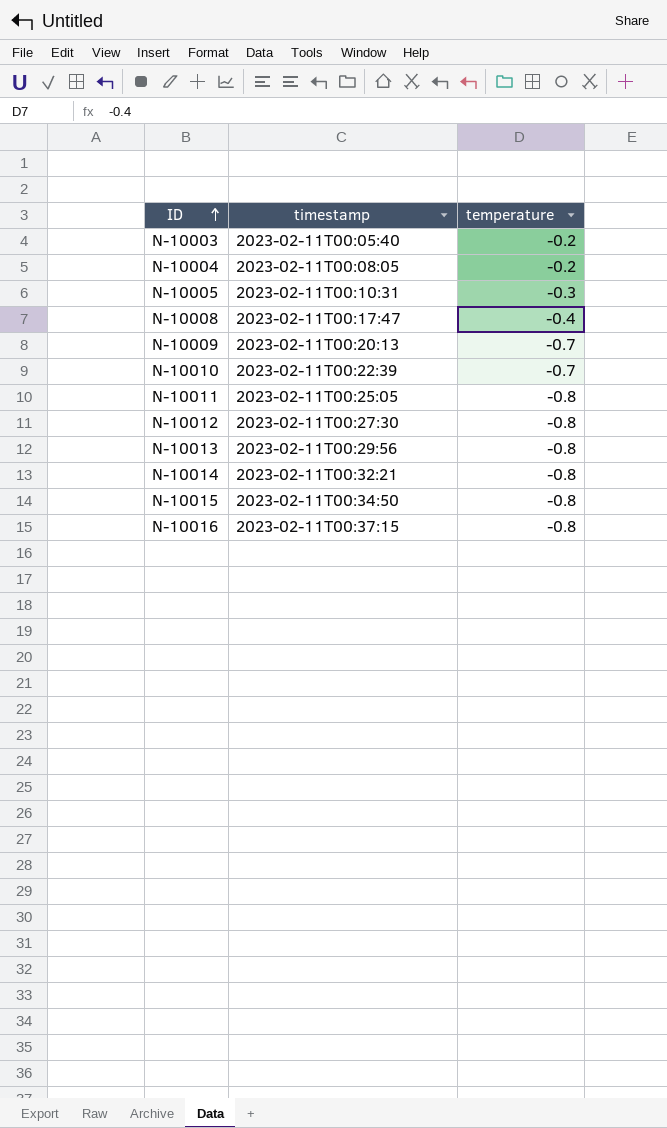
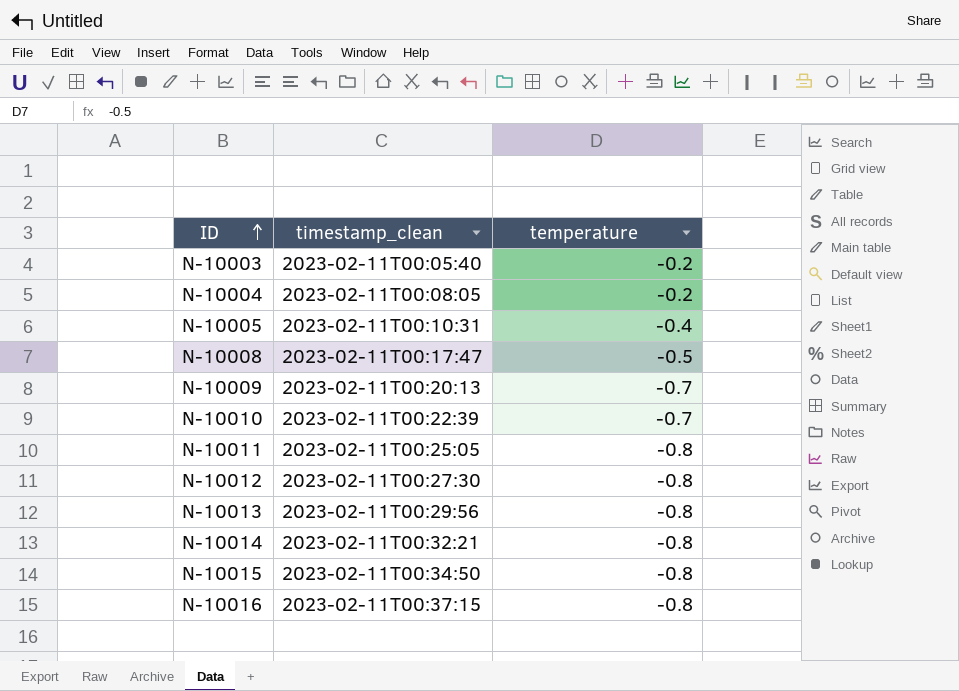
column name: timestamp -> timestamp_clean
N-10005 | temperature: -0.3 -> -0.4
N-10008 | temperature: -0.4 -> -0.5

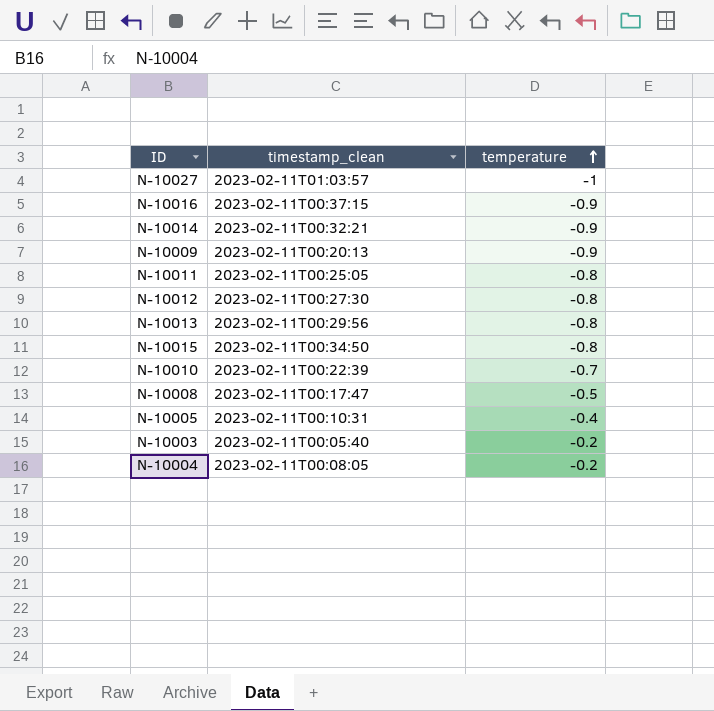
row order: ID ascending -> temperature ascending
row N-10027: none -> 2023-02-11T01:03:57 | -1
N-10016 | temperature: -0.8 -> -0.9
N-10014 | temperature: -0.8 -> -0.9
N-10009 | temperature: -0.7 -> -0.9

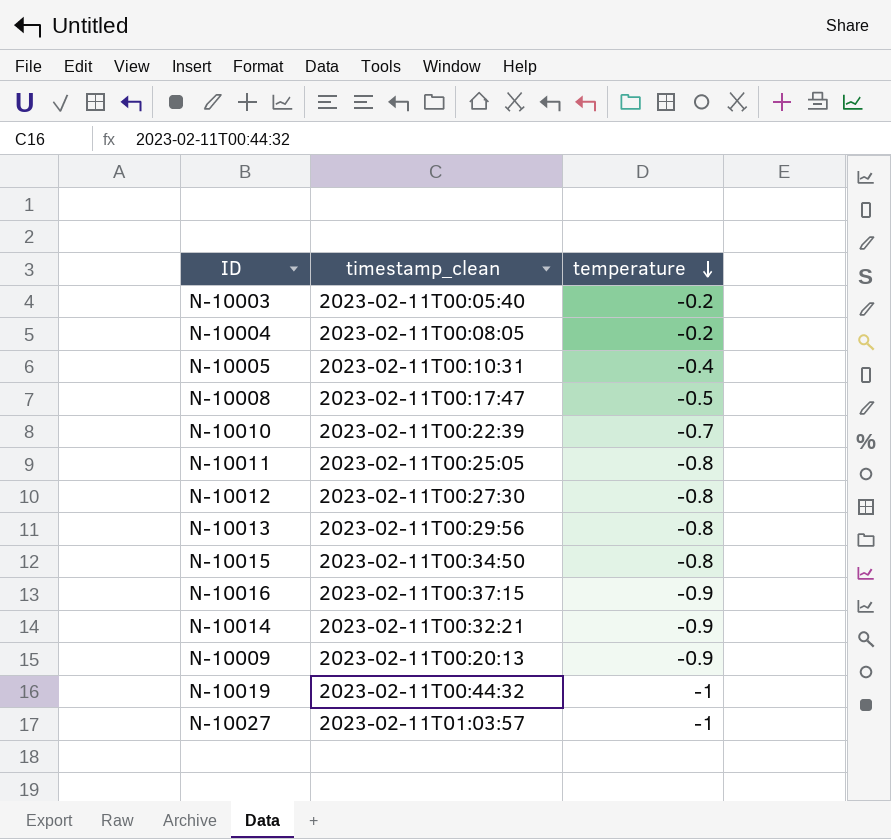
row order: temperature ascending -> temperature descending
row N-10019: none -> 2023-02-11T00:44:32 | -1

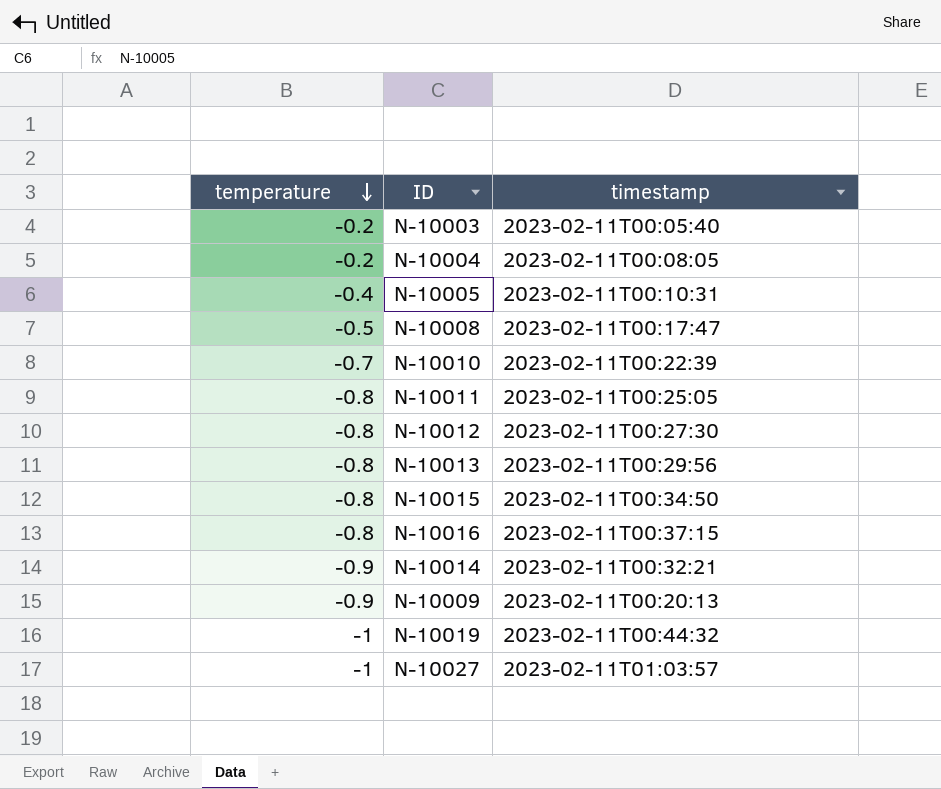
column temperature | position: 3 -> 1
column name: timestamp_clean -> timestamp
N-10016 | temperature: -0.9 -> -0.8

